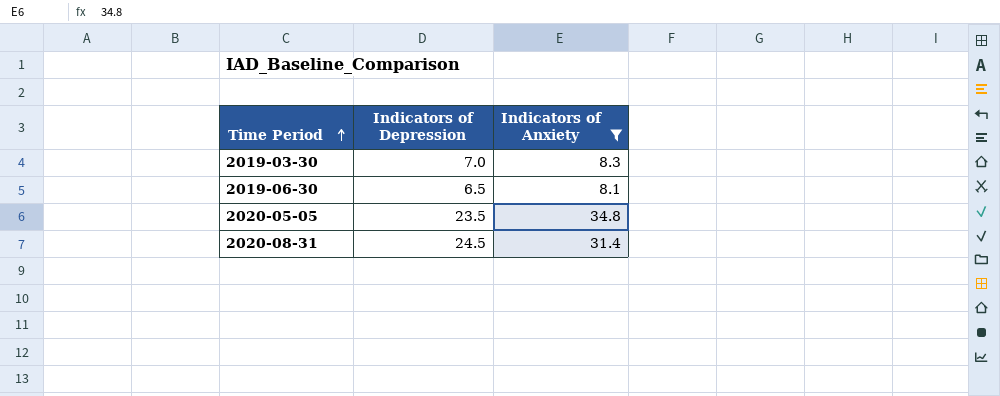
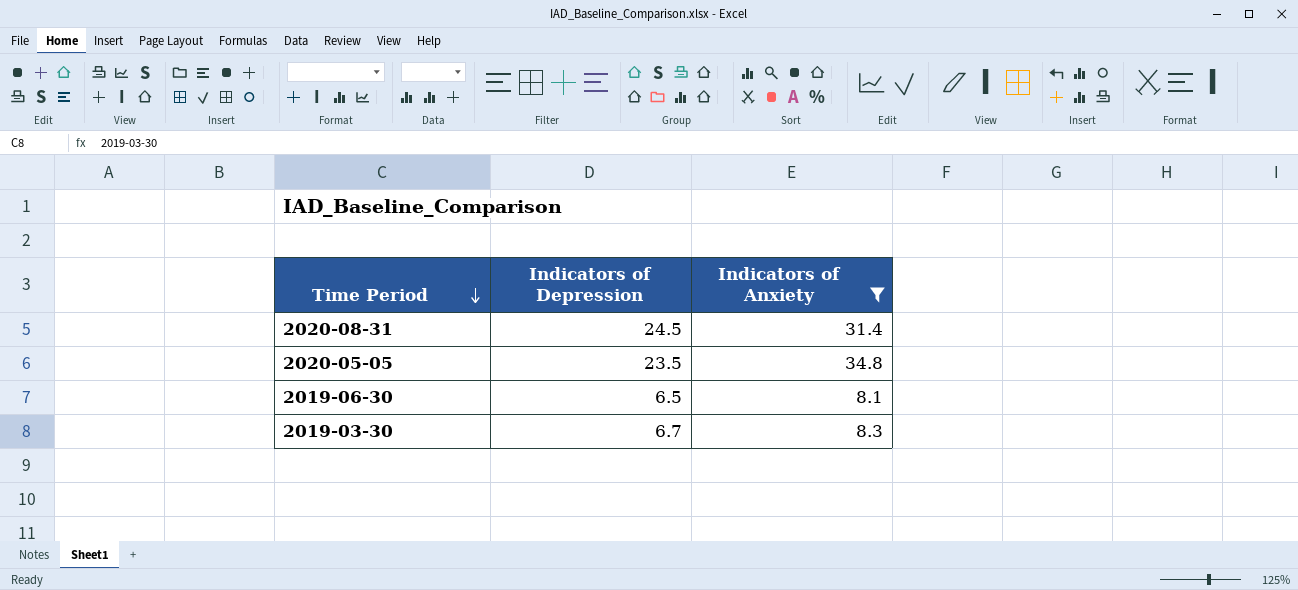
row order: Time Period ascending -> Time Period descending
2019-03-30 | Indicators of Depression: 7.0 -> 6.7

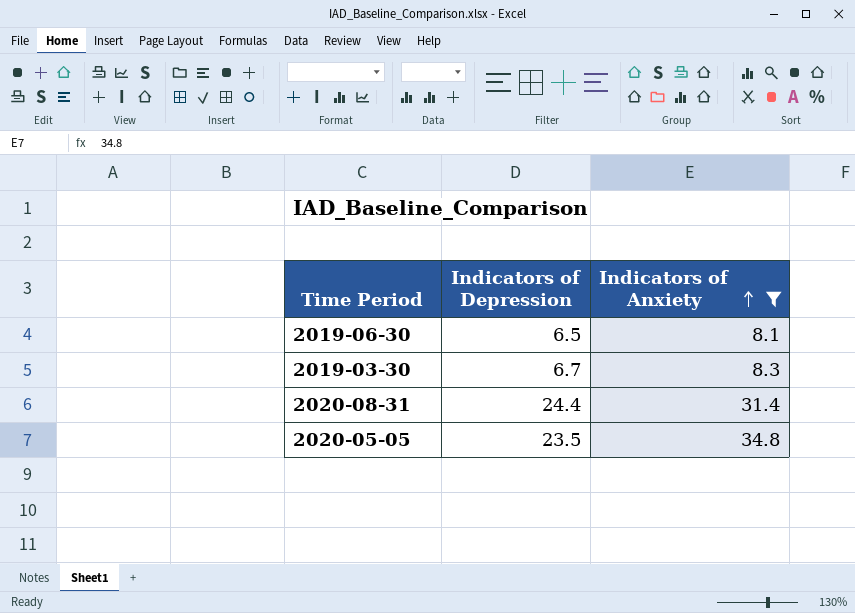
row order: Time Period descending -> Indicators of Anxiety ascending
2020-08-31 | Indicators of Depression: 24.5 -> 24.4

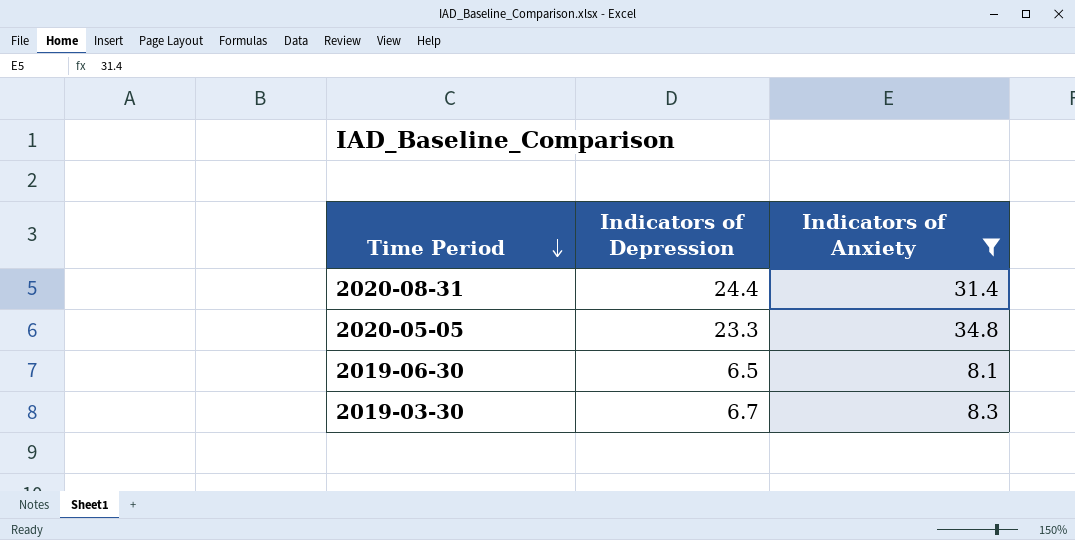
row order: Indicators of Anxiety ascending -> Time Period descending
2020-05-05 | Indicators of Depression: 23.5 -> 23.3

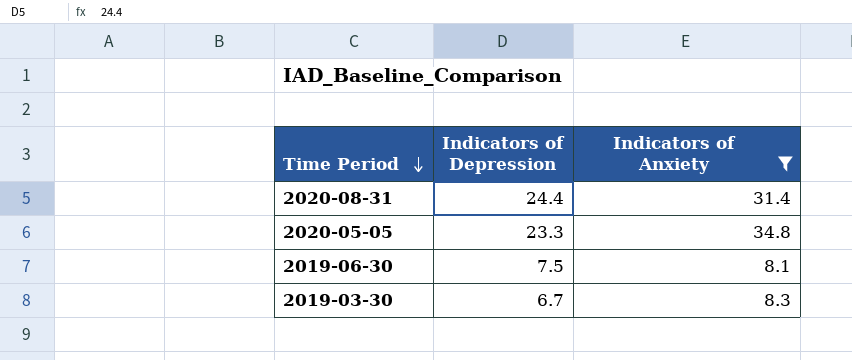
2019-06-30 | Indicators of Depression: 6.5 -> 7.5

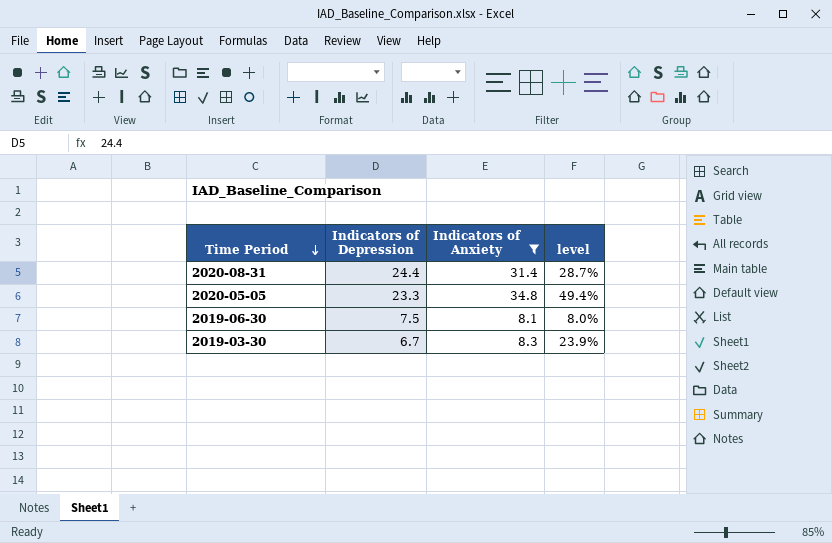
column level | formula: none -> ([Indicators of Anxiety] - [Indicators of Depression]) / [Indicators of Depression]

